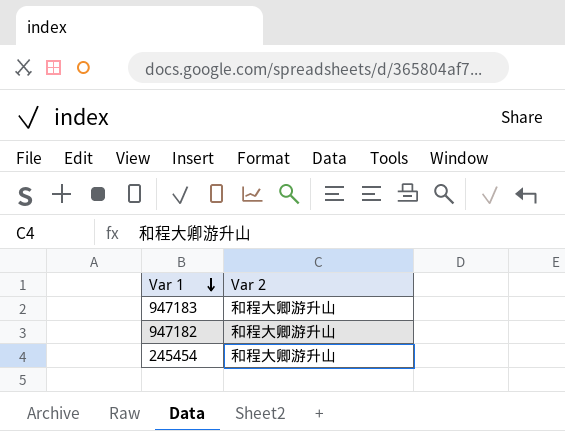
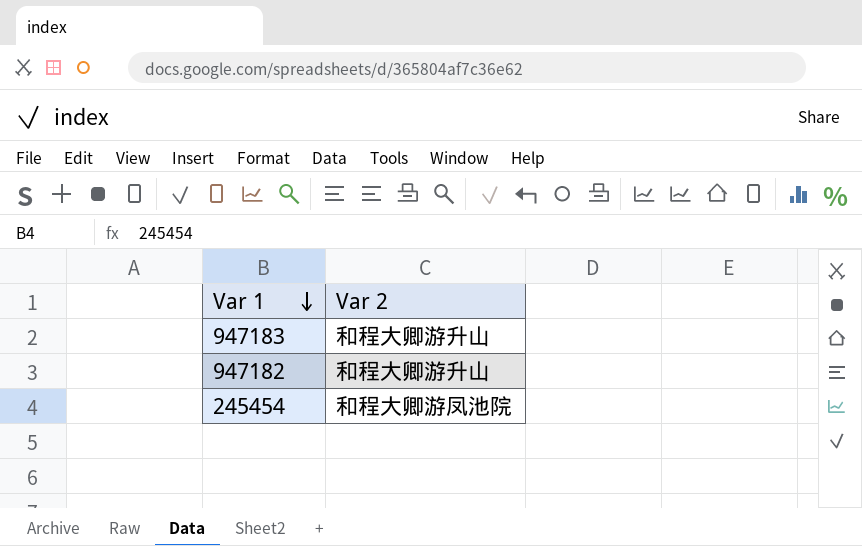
245454 | Var 2: 和程大卿游升山 -> 和程大卿游凤池院

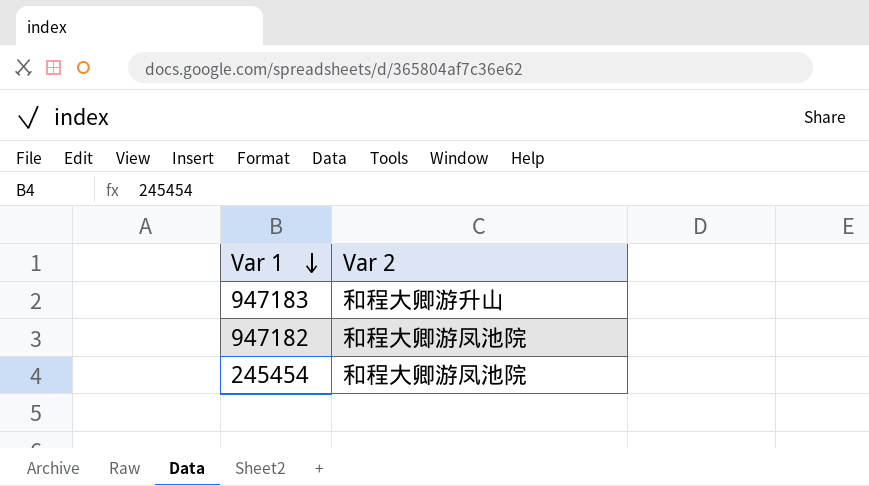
947182 | Var 2: 和程大卿游升山 -> 和程大卿游凤池院

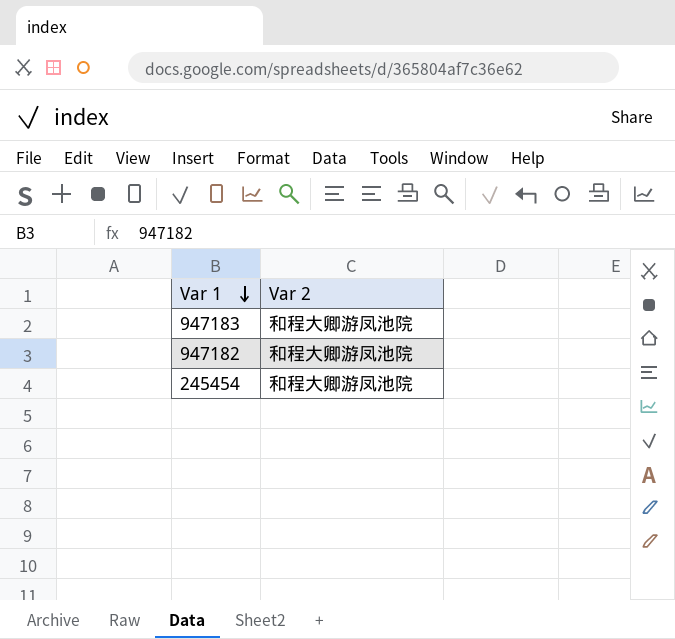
947183 | Var 2: 和程大卿游升山 -> 和程大卿游凤池院

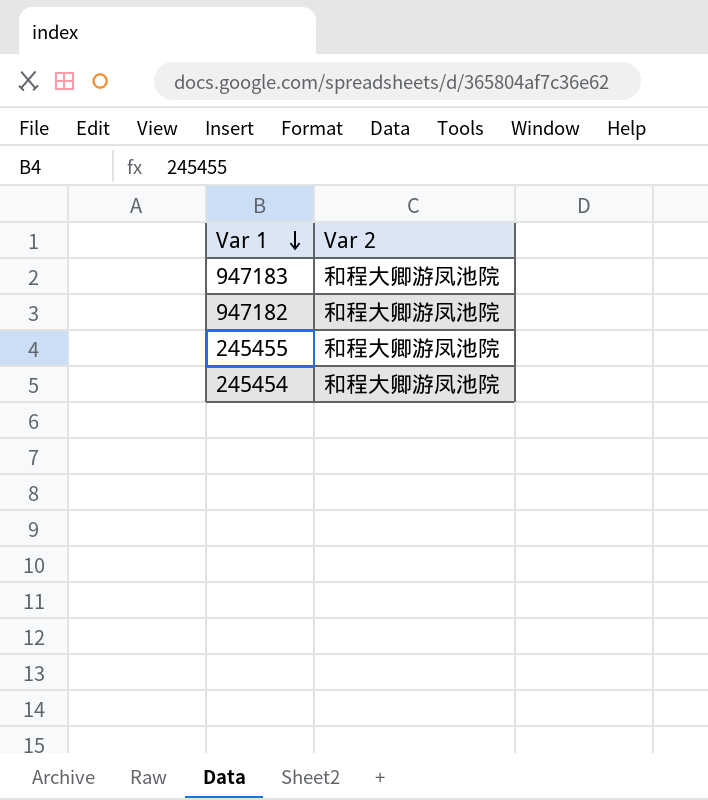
row 245455: none -> 和程大卿游凤池院

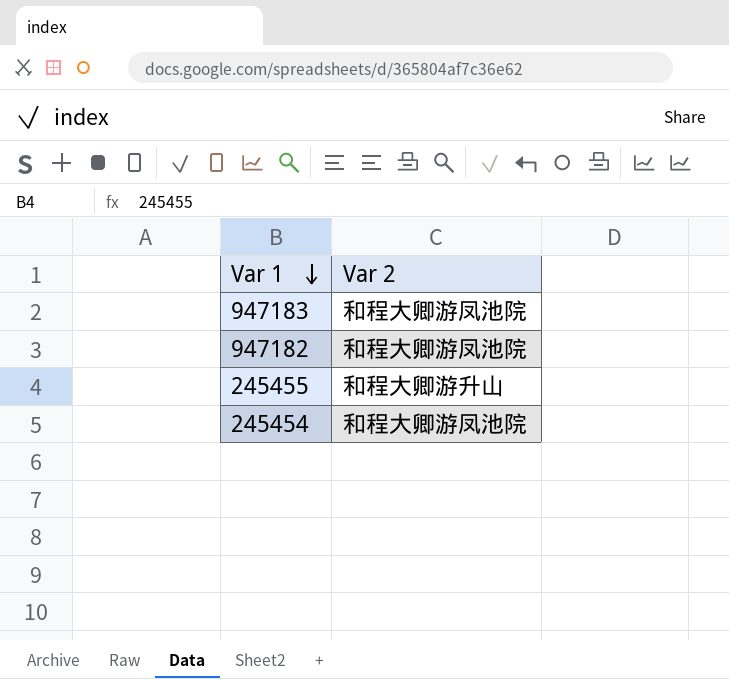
245455 | Var 2: 和程大卿游凤池院 -> 和程大卿游升山

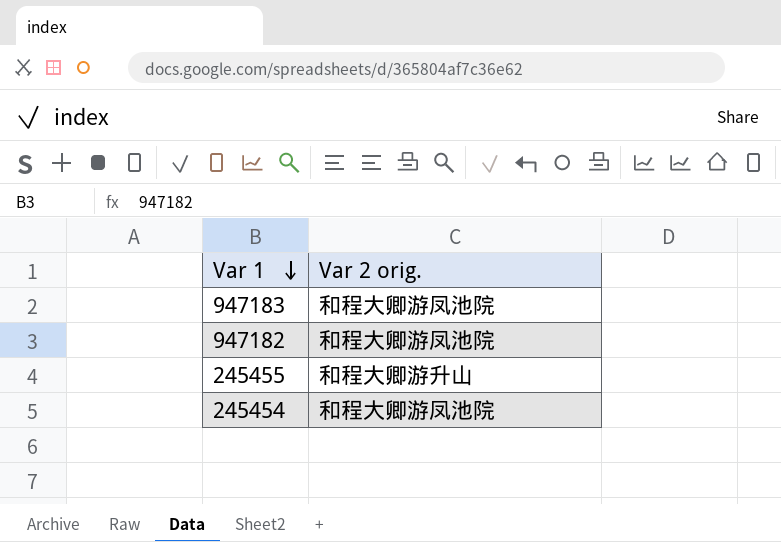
column name: Var 2 -> Var 2 orig.

